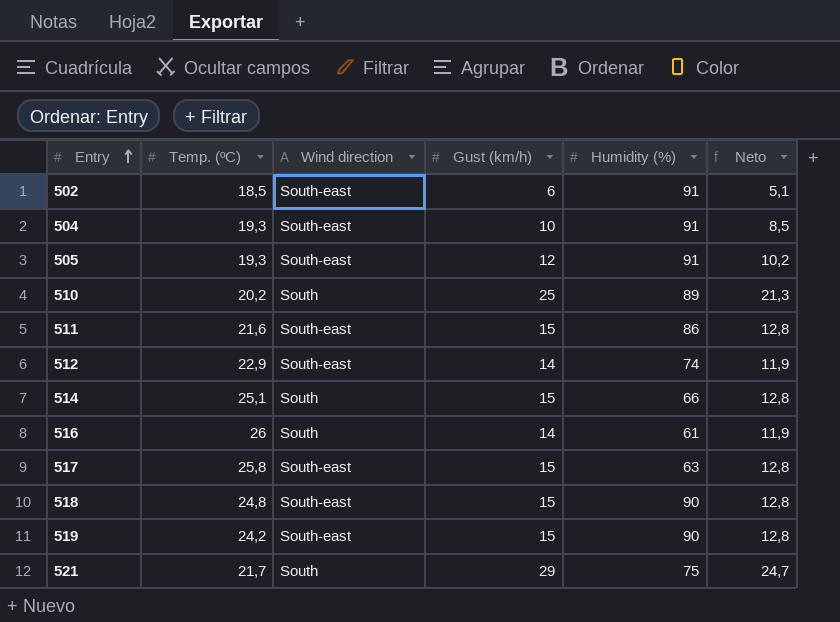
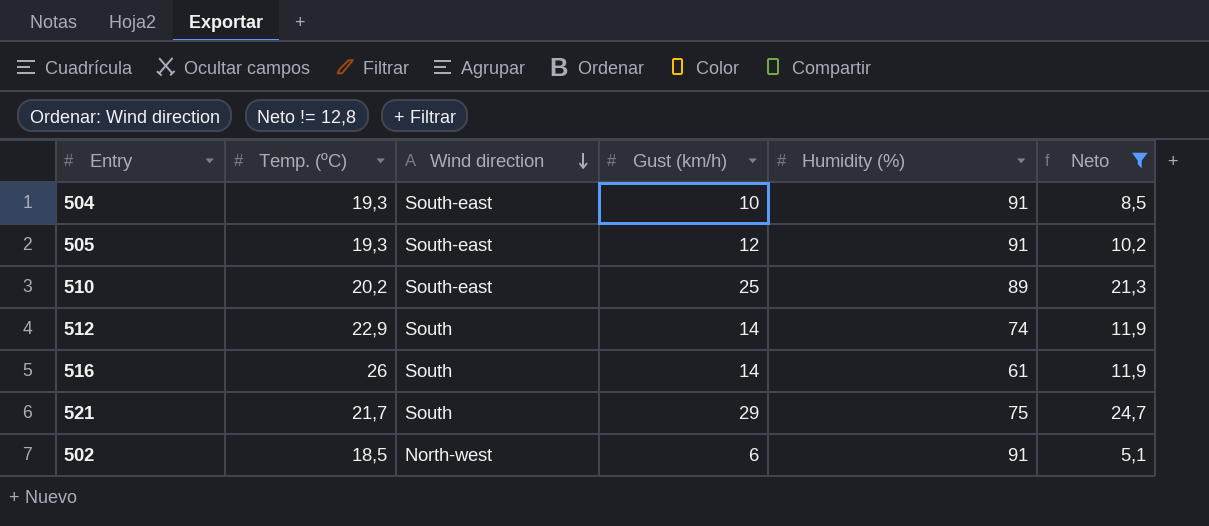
filter: none -> Neto != 12,8
row order: Entry ascending -> Wind direction descending
510 | Wind direction: South -> South-east
512 | Wind direction: South-east -> South
502 | Wind direction: South-east -> North-west

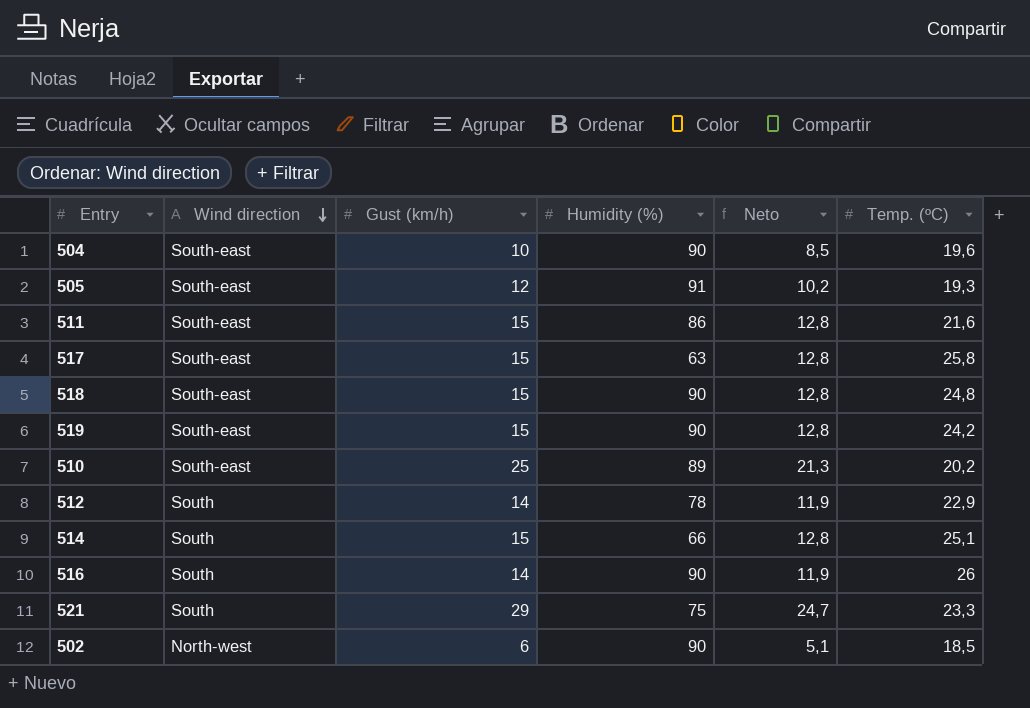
filter: Neto != 12,8 -> none
column Temp. (ºC) | position: 2 -> 6
504 | Humidity (%): 91 -> 90
504 | Temp. (ºC): 19,3 -> 19,6
512 | Humidity (%): 74 -> 78
516 | Humidity (%): 61 -> 90
521 | Temp. (ºC): 21,7 -> 23,3
502 | Humidity (%): 91 -> 90

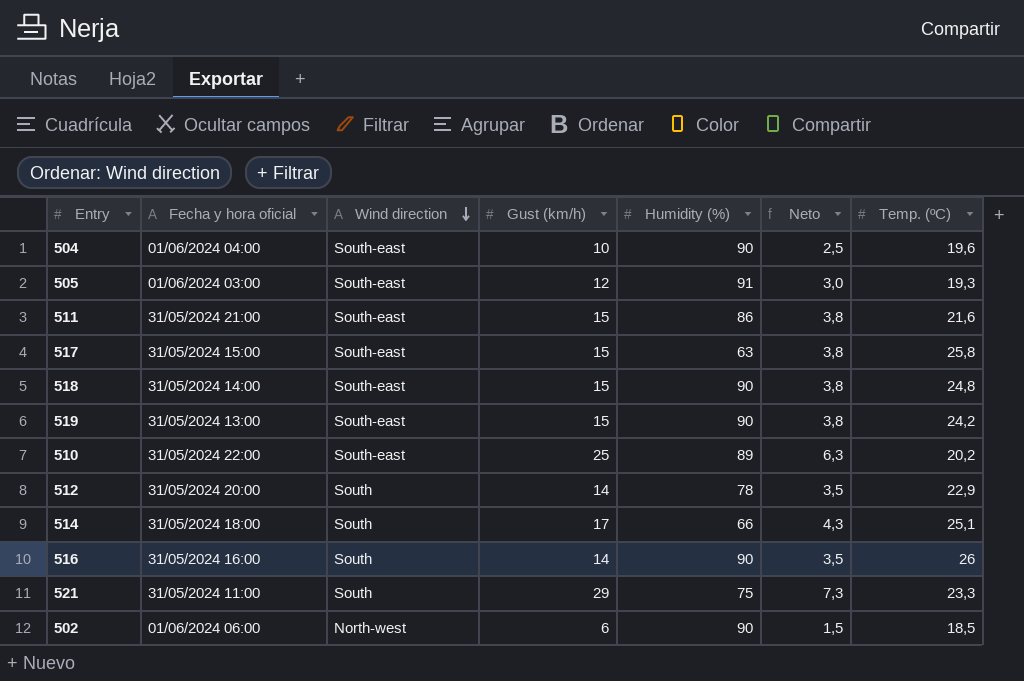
column Fecha y hora oficial | position: none -> 2
column Neto | formula: [Gust (km/h)] * 0,85 -> [Gust (km/h)] * 0,25
514 | Gust (km/h): 15 -> 17

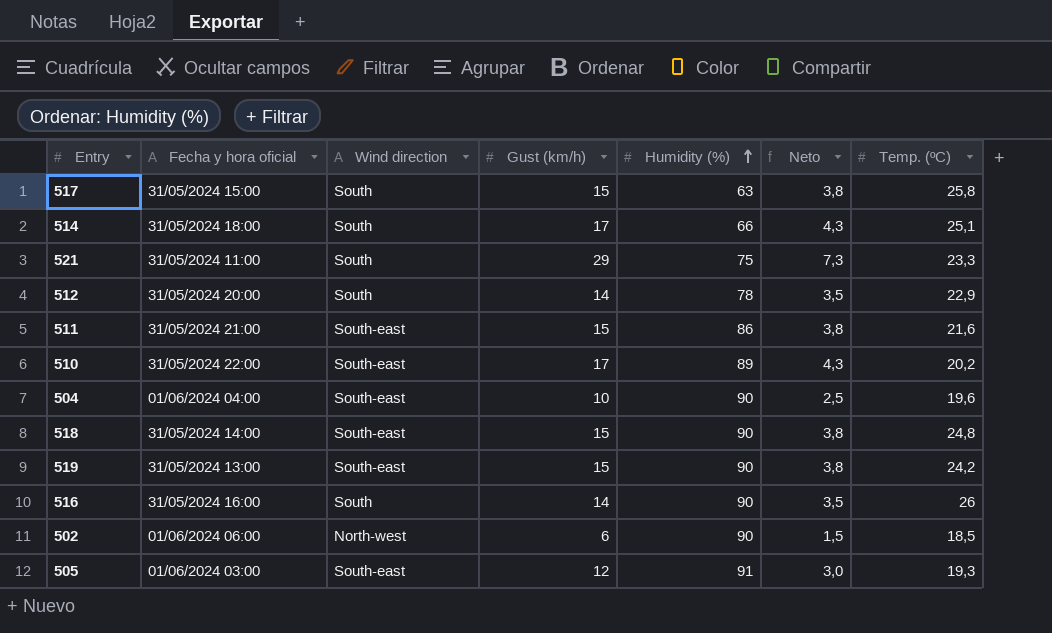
row order: Wind direction descending -> Humidity (%) ascending
517 | Wind direction: South-east -> South
510 | Gust (km/h): 25 -> 17
510 | Neto: 6,3 -> 4,3

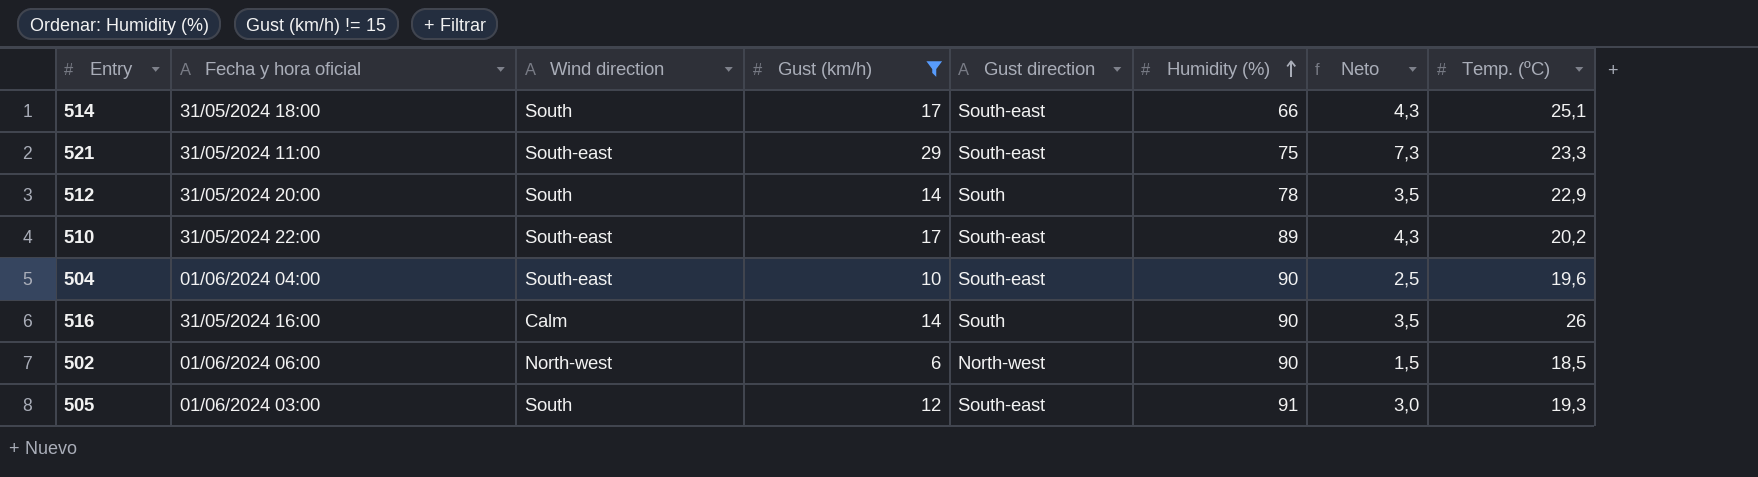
filter: none -> Gust (km/h) != 15
column Gust direction | position: none -> 5
521 | Wind direction: South -> South-east
516 | Wind direction: South -> Calm
505 | Wind direction: South-east -> South

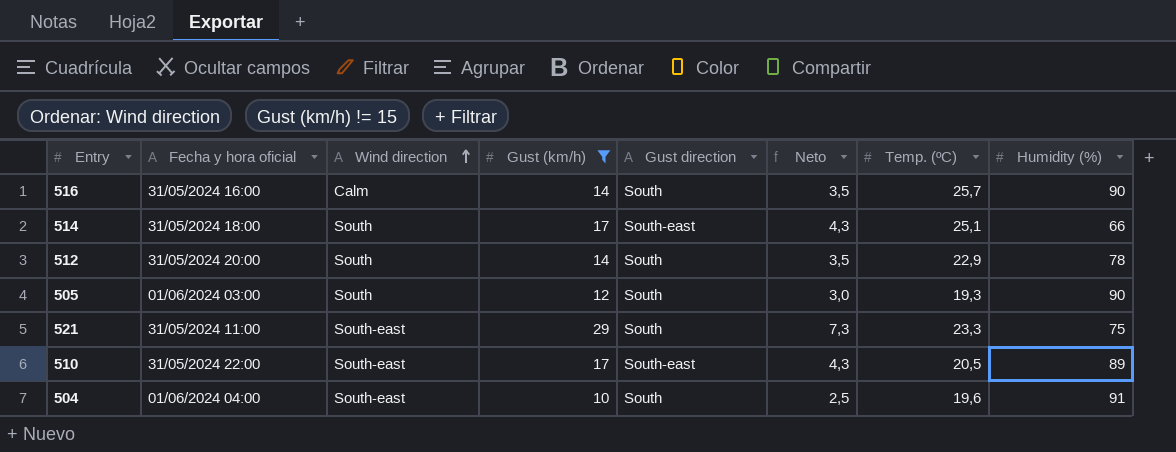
row order: Humidity (%) ascending -> Wind direction ascending
column Humidity (%) | position: 6 -> 8
row 502: 01/06/2024 06:00 | North-west | 6 | North-west | 90 | 1,5 | 18,5 -> none
516 | Temp. (ºC): 26 -> 25,7
505 | Gust direction: South-east -> South
505 | Humidity (%): 91 -> 90
521 | Gust direction: South-east -> South
510 | Temp. (ºC): 20,2 -> 20,5
504 | Gust direction: South-east -> South
504 | Humidity (%): 90 -> 91

